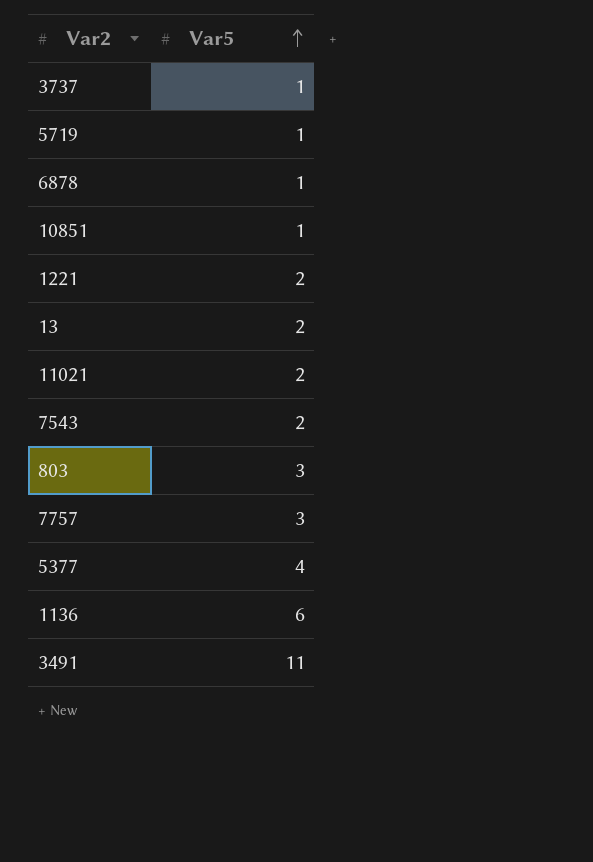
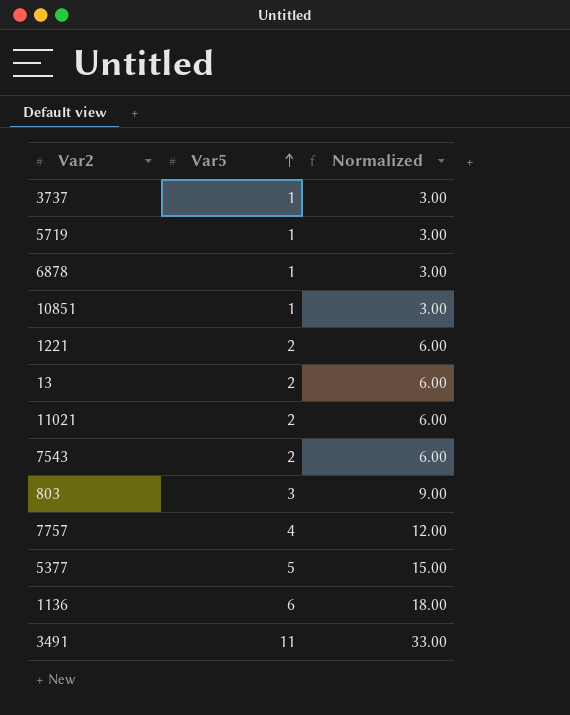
column Normalized | formula: none -> [Var5] * 3
7757 | Var5: 3 -> 4
5377 | Var5: 4 -> 5

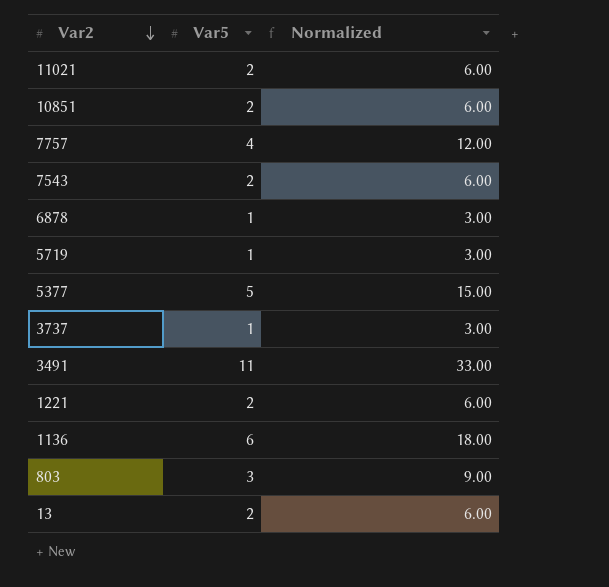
row order: Var5 ascending -> Var2 descending
10851 | Var5: 1 -> 2
10851 | Normalized: 3.00 -> 6.00

